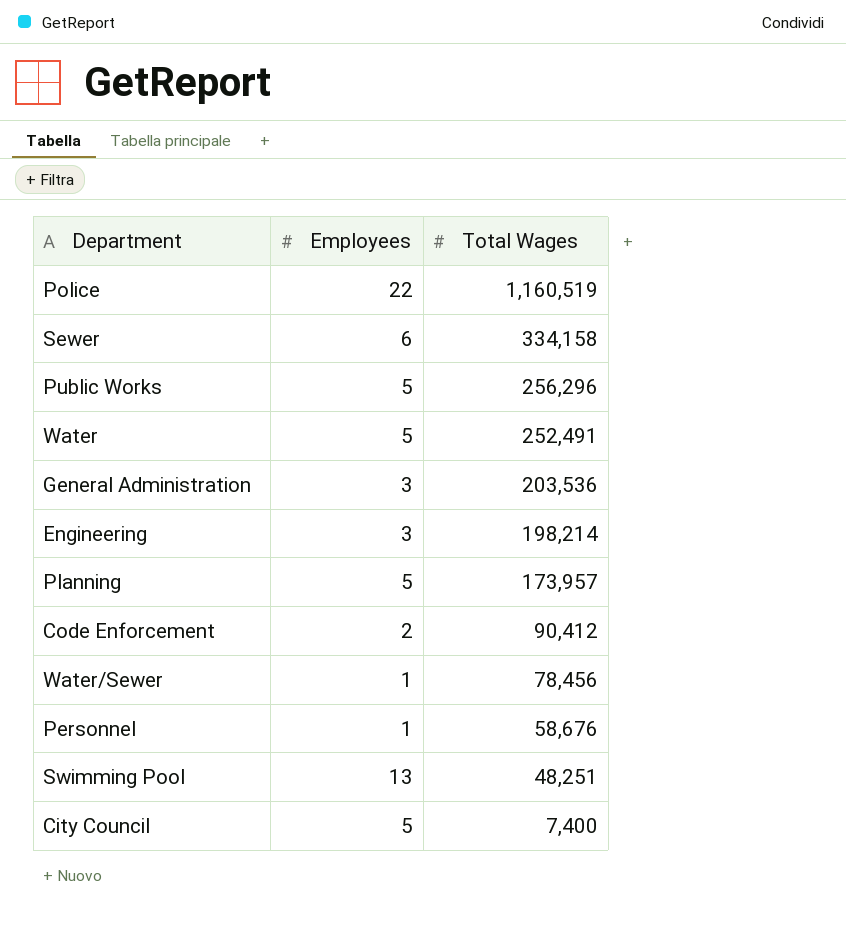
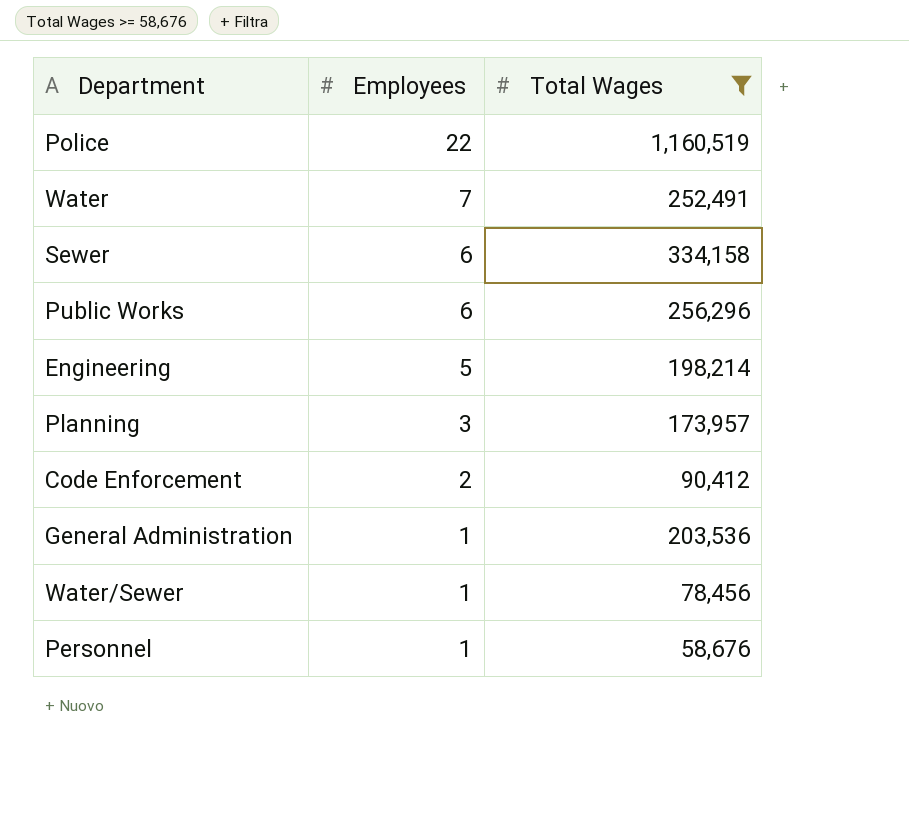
filter: none -> Total Wages >= 58,676
row order: Total Wages descending -> Employees descending
Water | Employees: 5 -> 7
Public Works | Employees: 5 -> 6
Engineering | Employees: 3 -> 5
Planning | Employees: 5 -> 3
General Administration | Employees: 3 -> 1

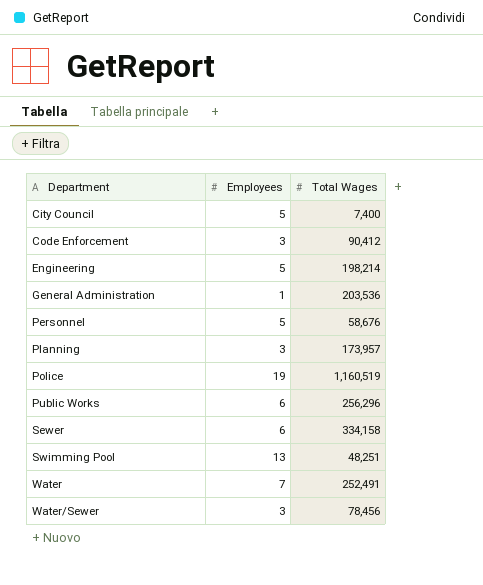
filter: Total Wages >= 58,676 -> none
row order: Employees descending -> Department ascending
Code Enforcement | Employees: 2 -> 3
Personnel | Employees: 1 -> 5
Police | Employees: 22 -> 19
Water/Sewer | Employees: 1 -> 3

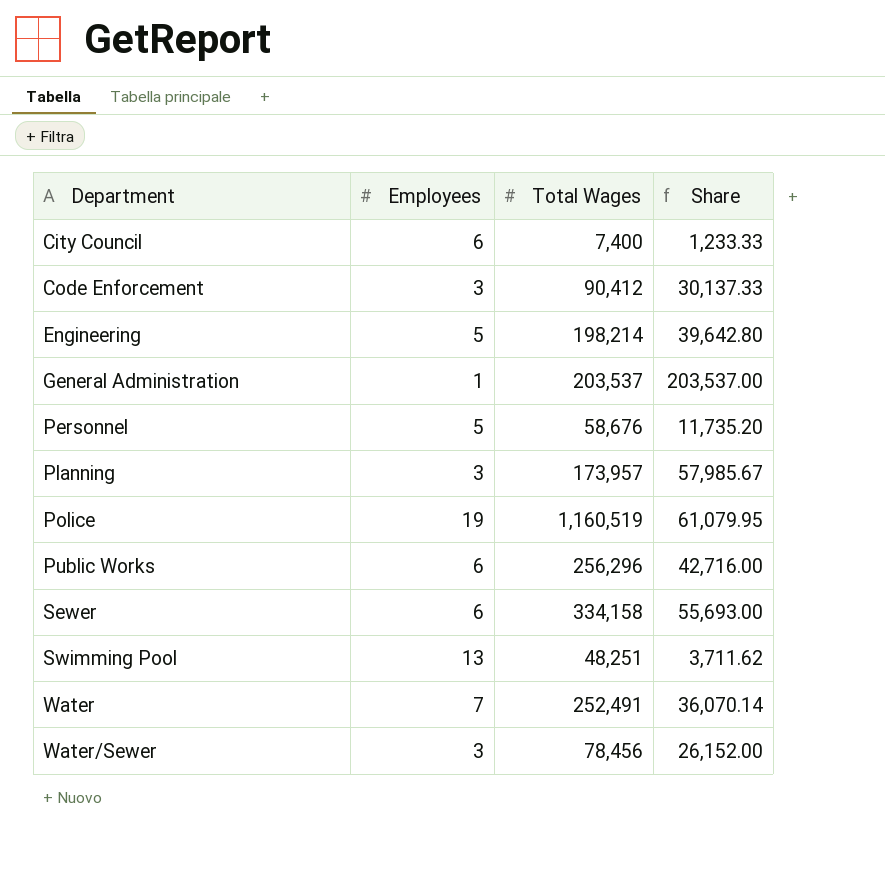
column Share | formula: none -> [Total Wages] / [Employees]
City Council | Employees: 5 -> 6
General Administration | Total Wages: 203,536 -> 203,537

